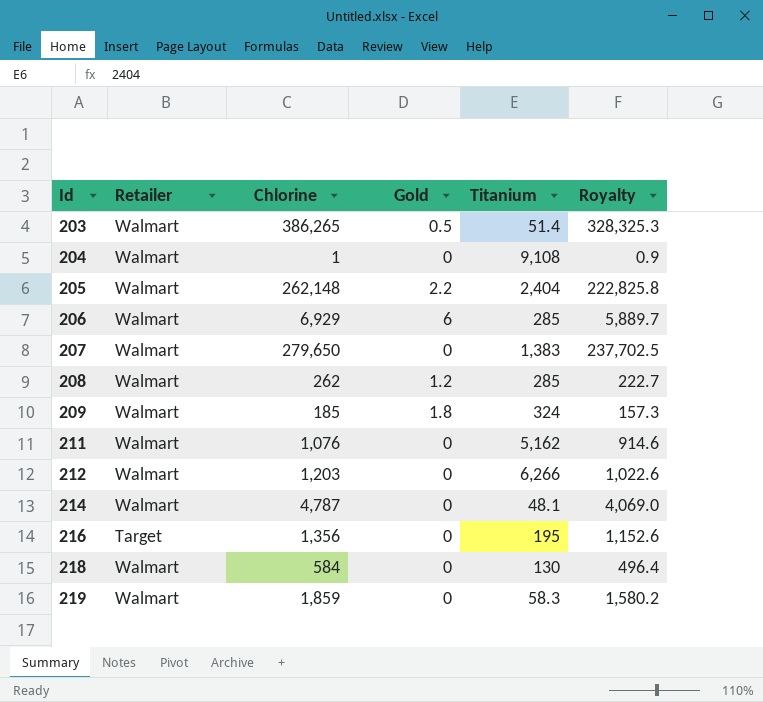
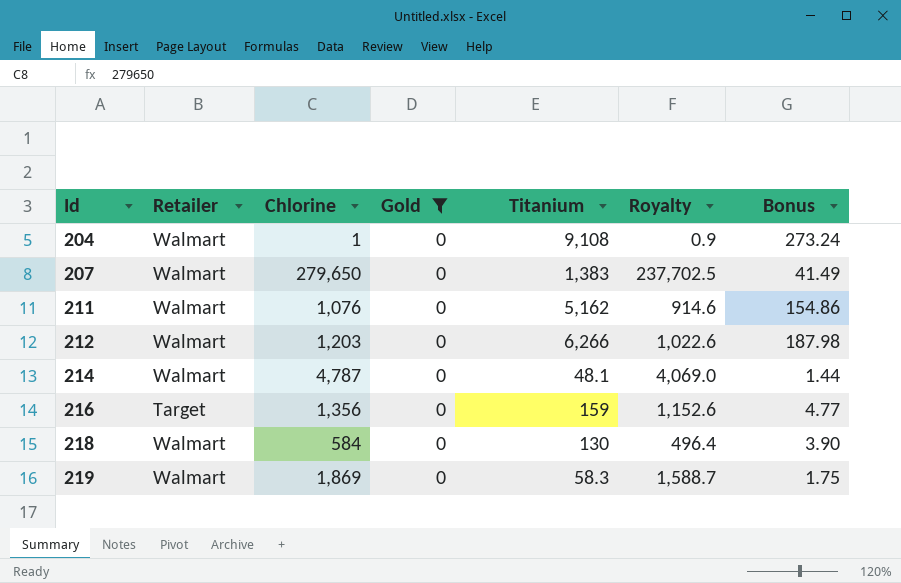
filter: none -> Gold = 0
column Bonus | formula: none -> [Titanium] * 0.03
216 | Titanium: 195 -> 159
219 | Chlorine: 1,859 -> 1,869
219 | Royalty: 1,580.2 -> 1,588.7

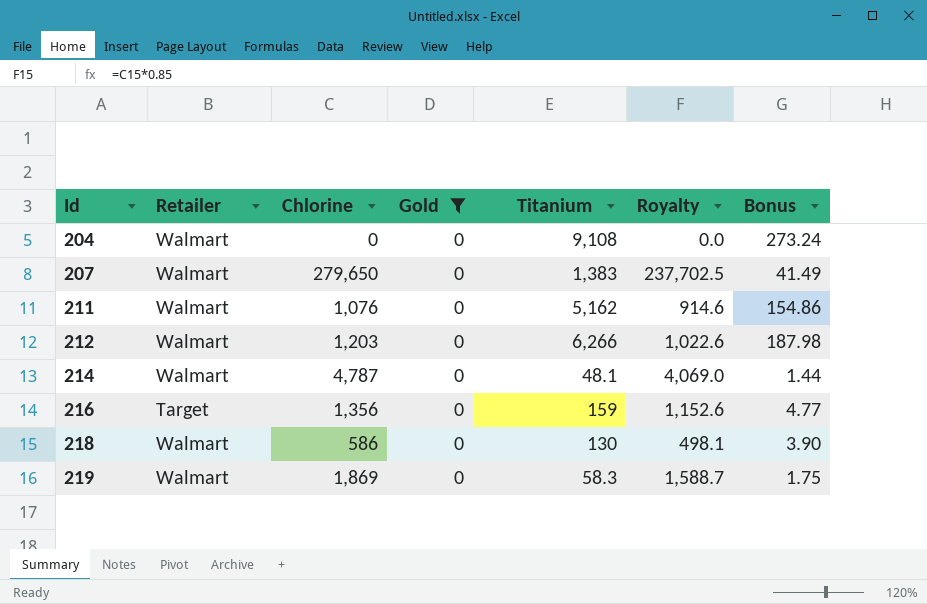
204 | Chlorine: 1 -> 0
204 | Royalty: 0.9 -> 0.0
218 | Chlorine: 584 -> 586
218 | Royalty: 496.4 -> 498.1

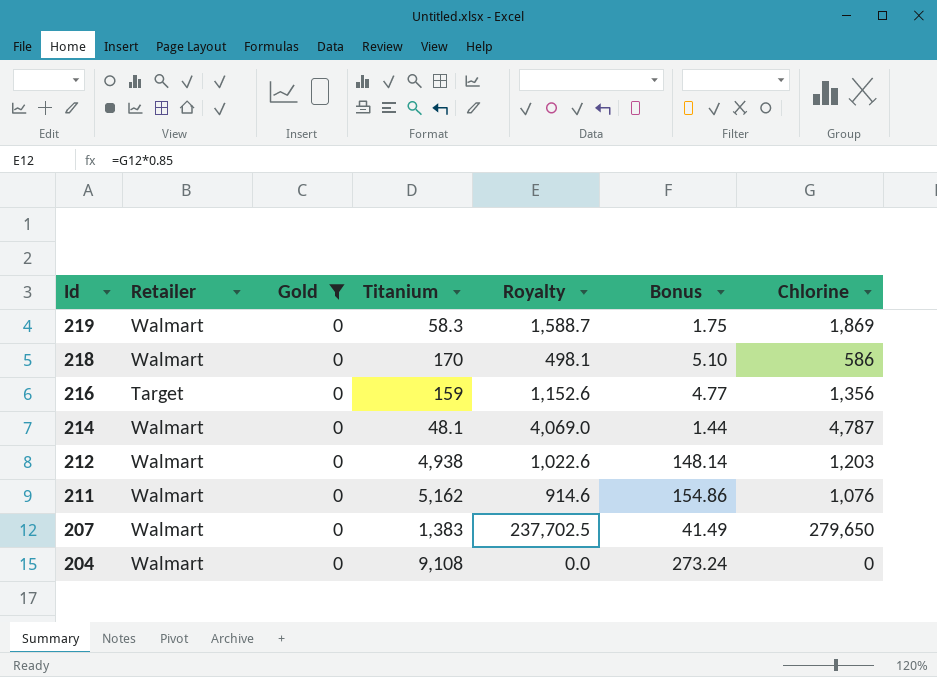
row order: Id ascending -> Id descending
column Chlorine | position: 3 -> 7
218 | Titanium: 130 -> 170
218 | Bonus: 3.90 -> 5.10
212 | Titanium: 6,266 -> 4,938
212 | Bonus: 187.98 -> 148.14

